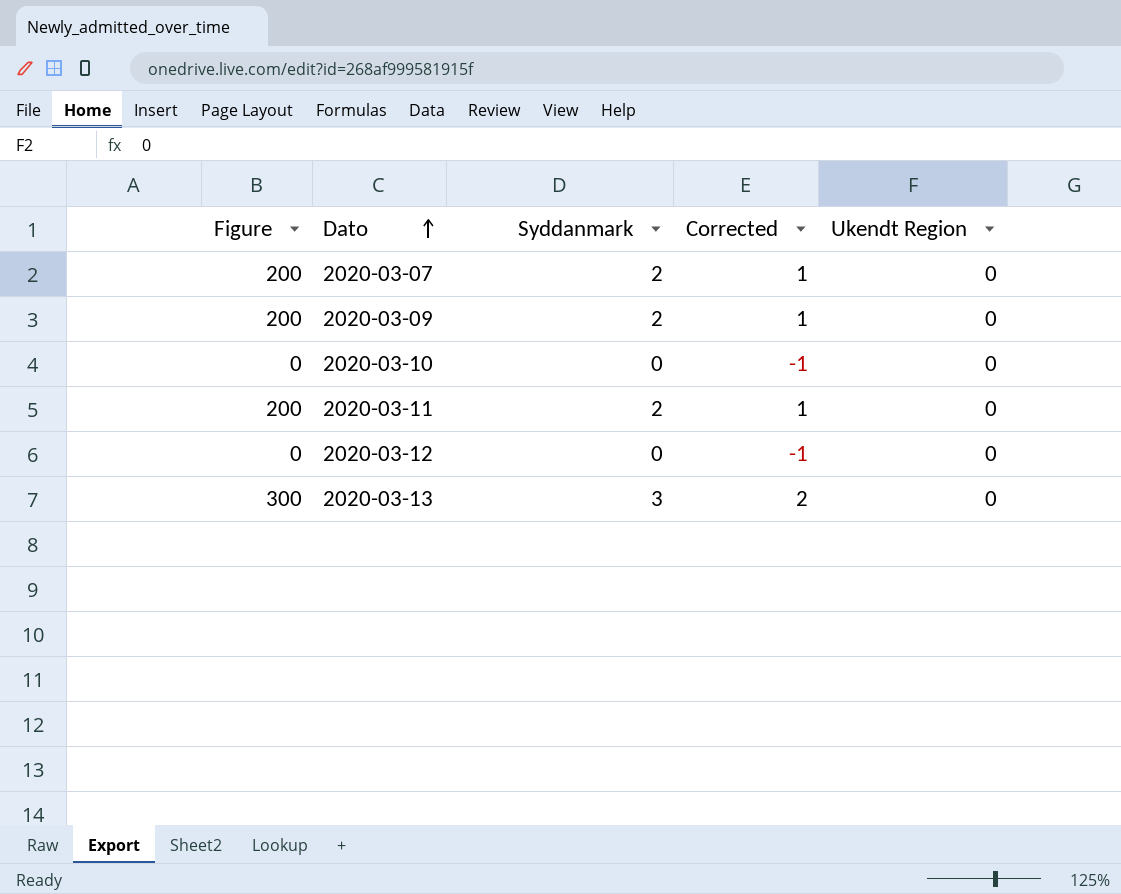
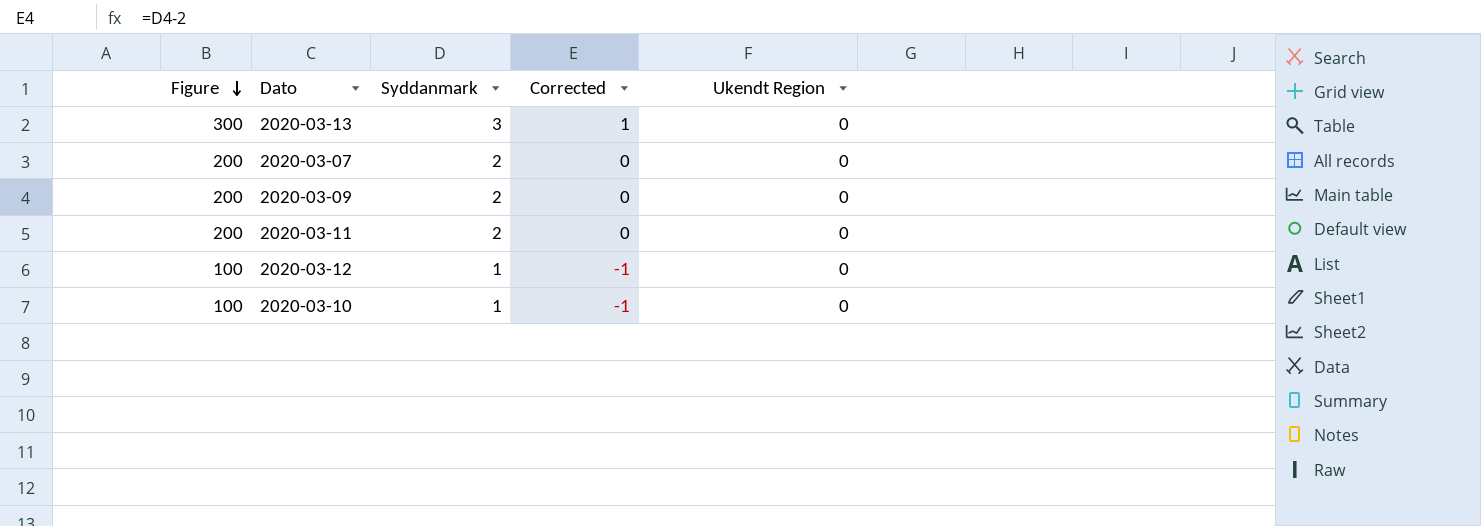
row order: Dato ascending -> Figure descending
column Corrected | formula: [Syddanmark] - 1 -> [Syddanmark] - 2
2020-03-12 | Figure: 0 -> 100
2020-03-12 | Syddanmark: 0 -> 1
2020-03-10 | Figure: 0 -> 100
2020-03-10 | Syddanmark: 0 -> 1

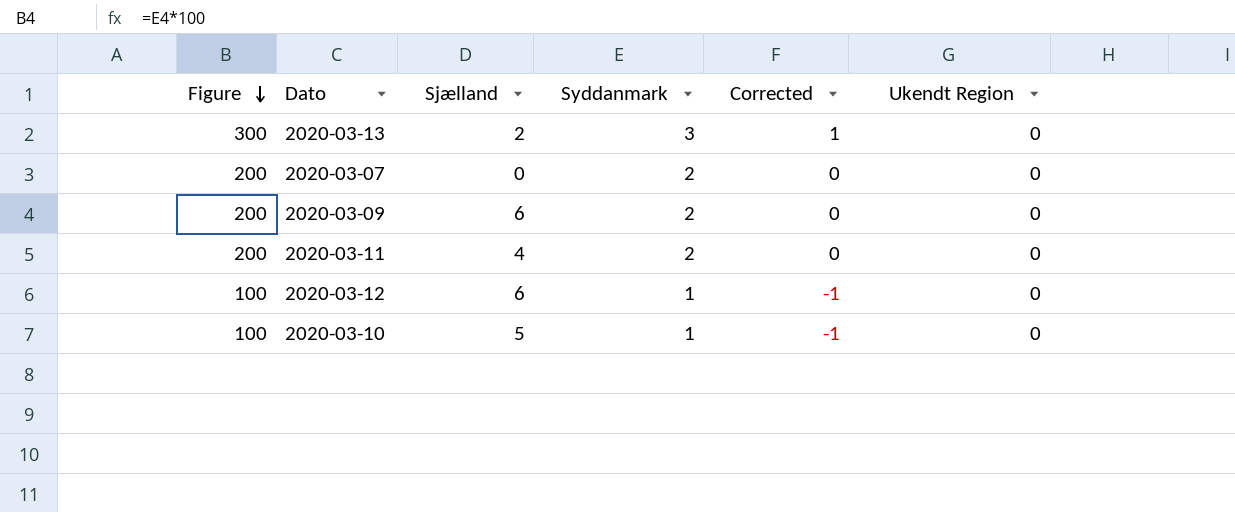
column Sjælland | position: none -> 3

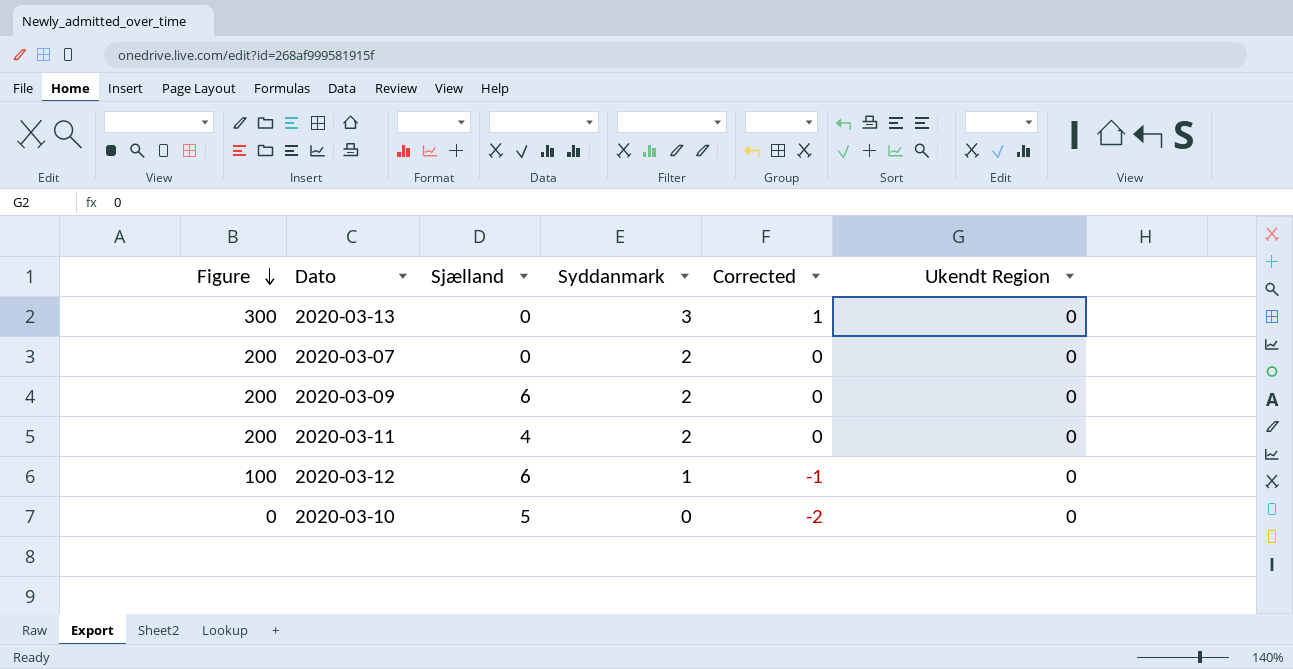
2020-03-13 | Sjælland: 2 -> 0
2020-03-10 | Figure: 100 -> 0
2020-03-10 | Syddanmark: 1 -> 0
2020-03-10 | Corrected: -1 -> -2

